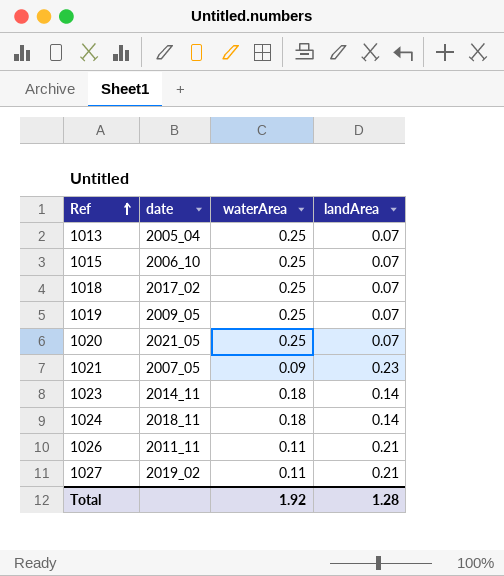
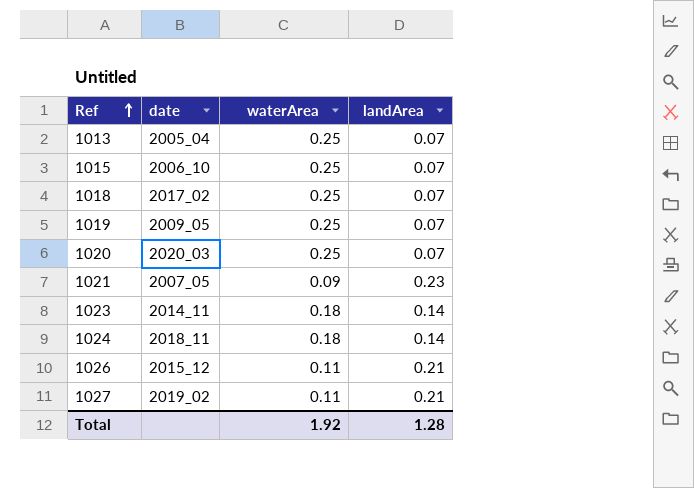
1020 | date: 2021_05 -> 2020_03
1026 | date: 2011_11 -> 2015_12

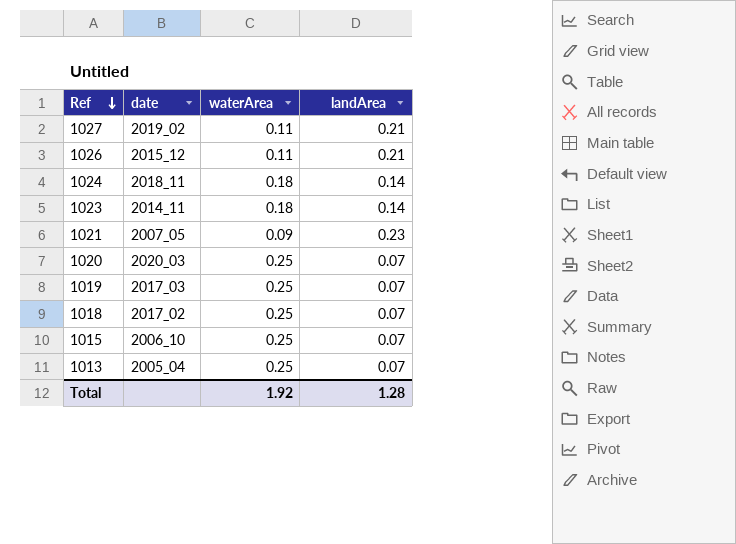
row order: Ref ascending -> Ref descending
1019 | date: 2009_05 -> 2017_03

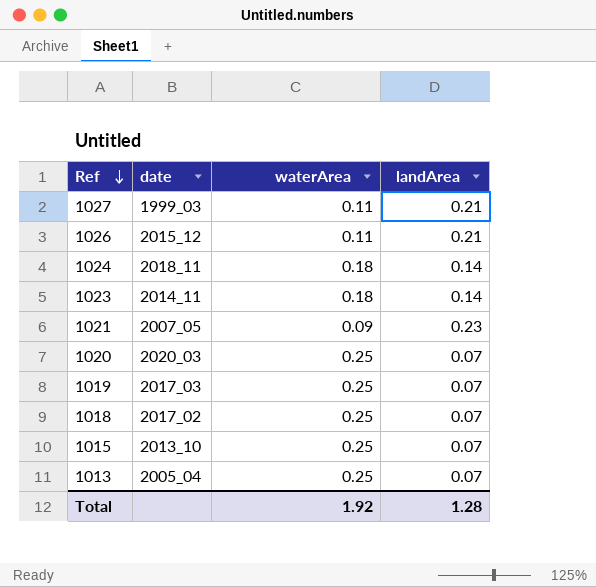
1027 | date: 2019_02 -> 1999_03
1015 | date: 2006_10 -> 2013_10

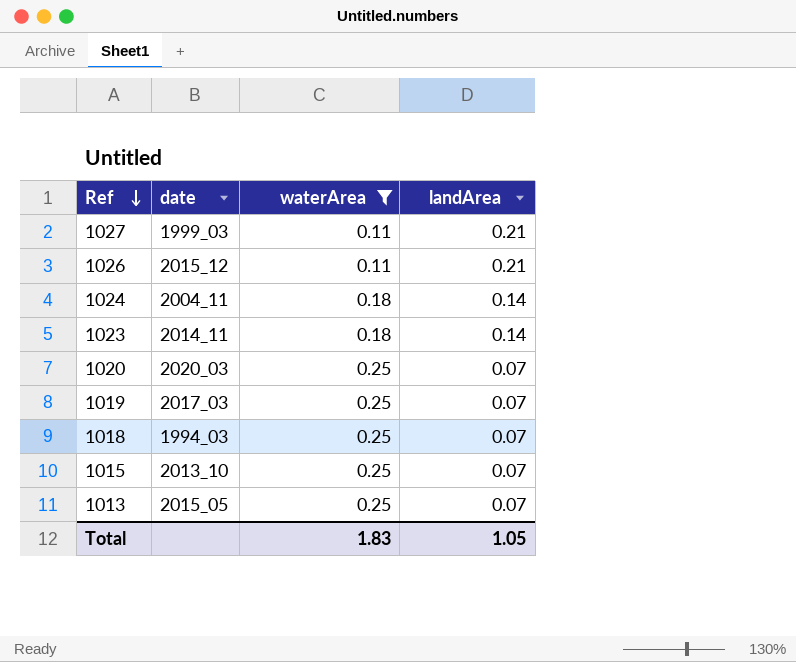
filter: none -> waterArea != 0.09
1024 | date: 2018_11 -> 2004_11
1018 | date: 2017_02 -> 1994_03
1013 | date: 2005_04 -> 2015_05
Total | waterArea: 1.92 -> 1.83
Total | landArea: 1.28 -> 1.05

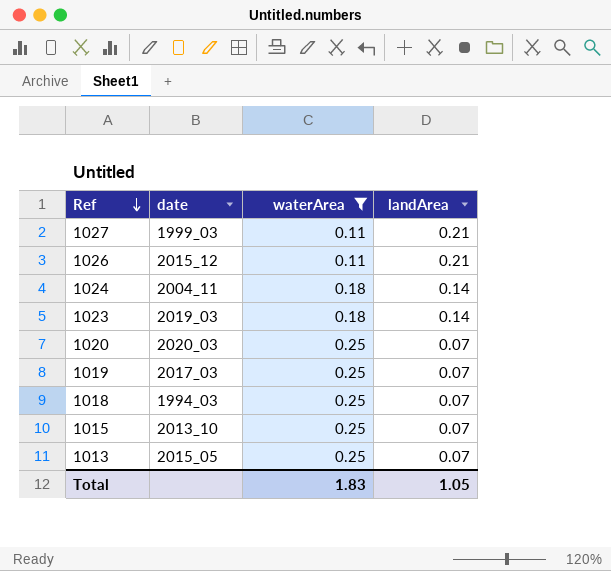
1023 | date: 2014_11 -> 2019_03

